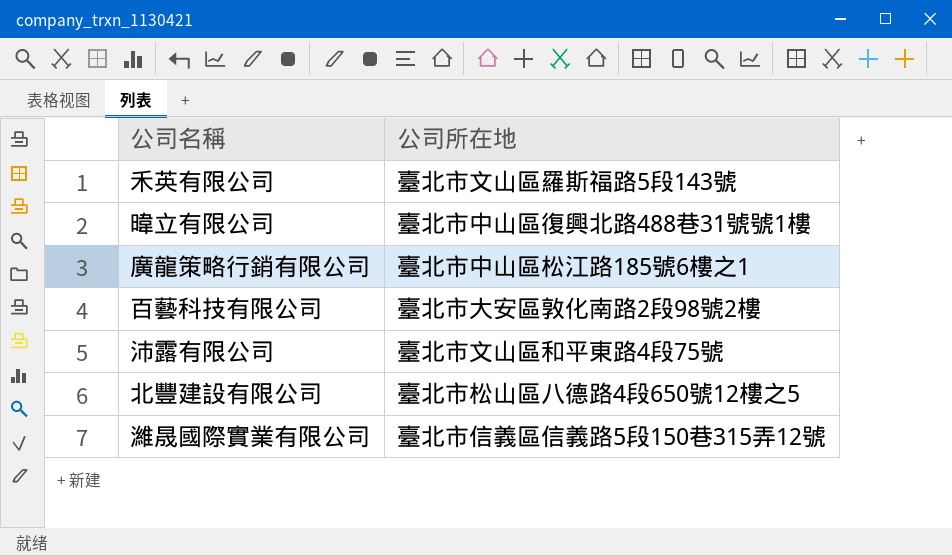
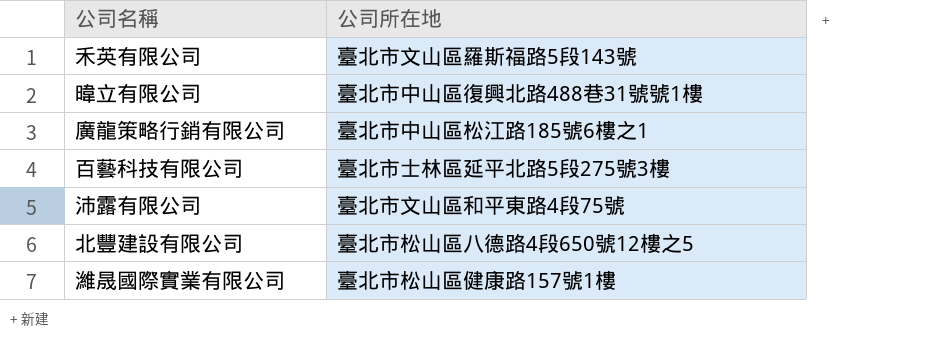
百藝科技有限公司 | 公司所在地: 臺北市大安區敦化南路2段98號2樓 -> 臺北市士林區延平北路5段275號3樓
濰晟國際實業有限公司 | 公司所在地: 臺北市信義區信義路5段150巷315弄12號 -> 臺北市松山區健康路157號1樓

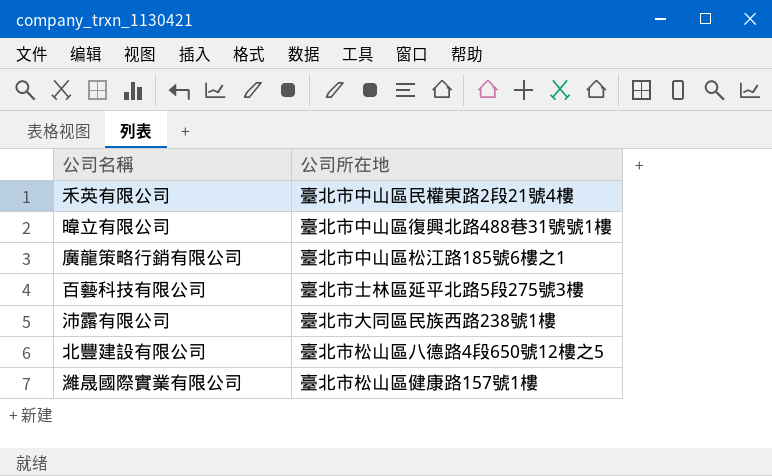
禾英有限公司 | 公司所在地: 臺北市文山區羅斯福路5段143號 -> 臺北市中山區民權東路2段21號4樓
沛露有限公司 | 公司所在地: 臺北市文山區和平東路4段75號 -> 臺北市大同區民族西路238號1樓

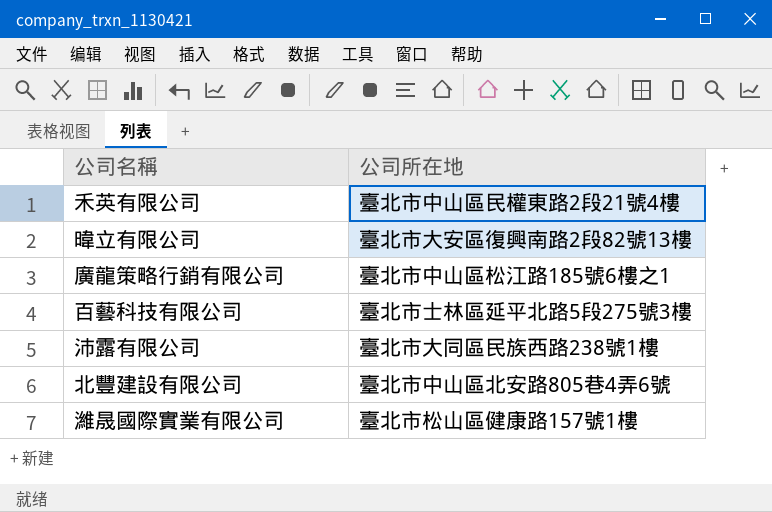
暐立有限公司 | 公司所在地: 臺北市中山區復興北路488巷31號號1樓 -> 臺北市大安區復興南路2段82號13樓
北豐建設有限公司 | 公司所在地: 臺北市松山區八德路4段650號12樓之5 -> 臺北市中山區北安路805巷4弄6號

